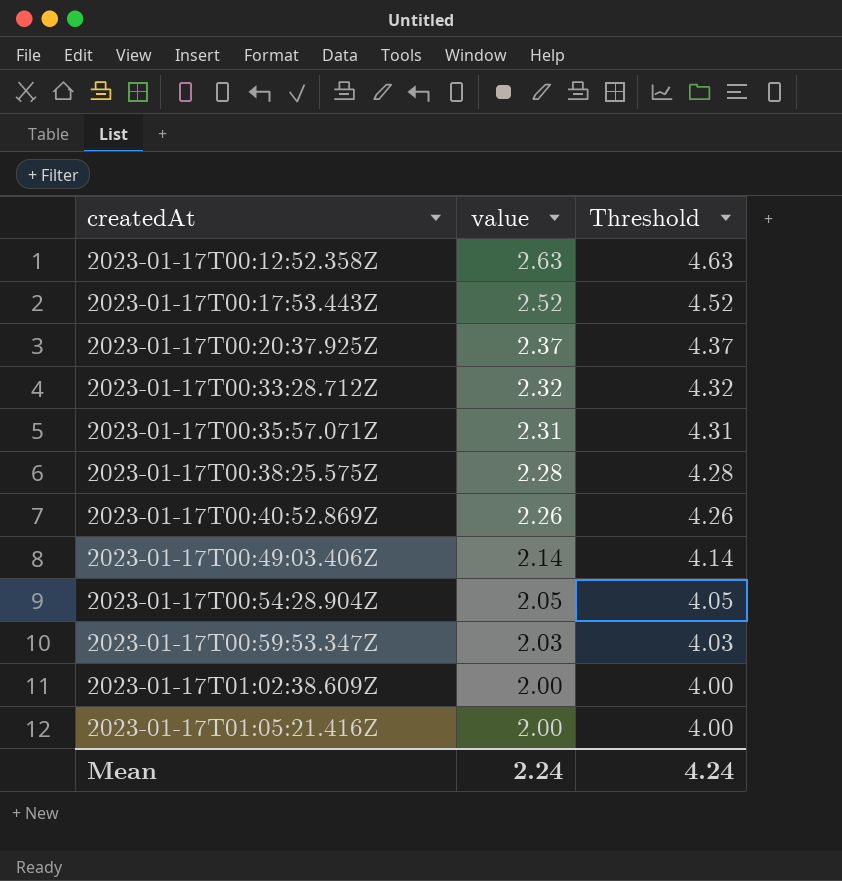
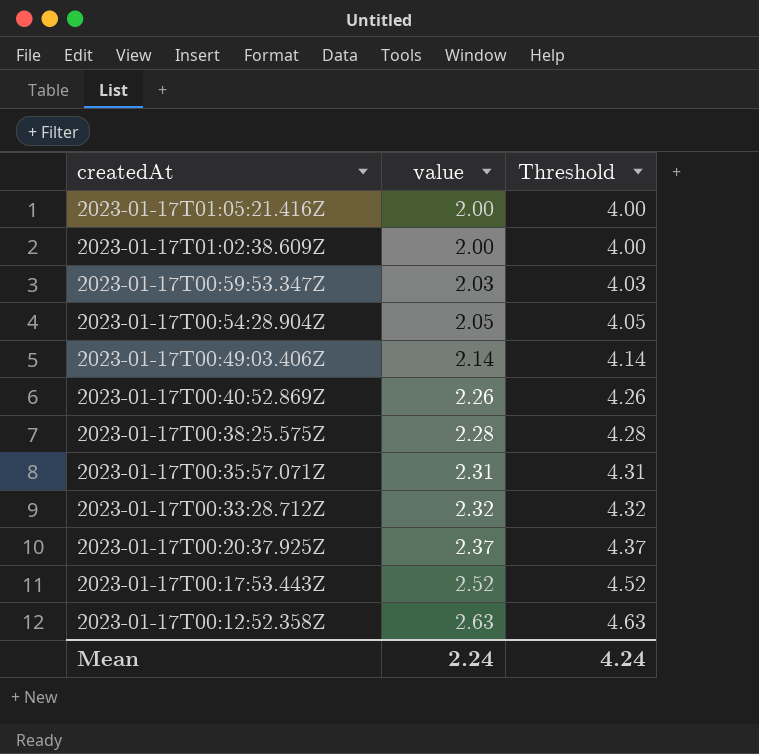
row order: createdAt ascending -> createdAt descending

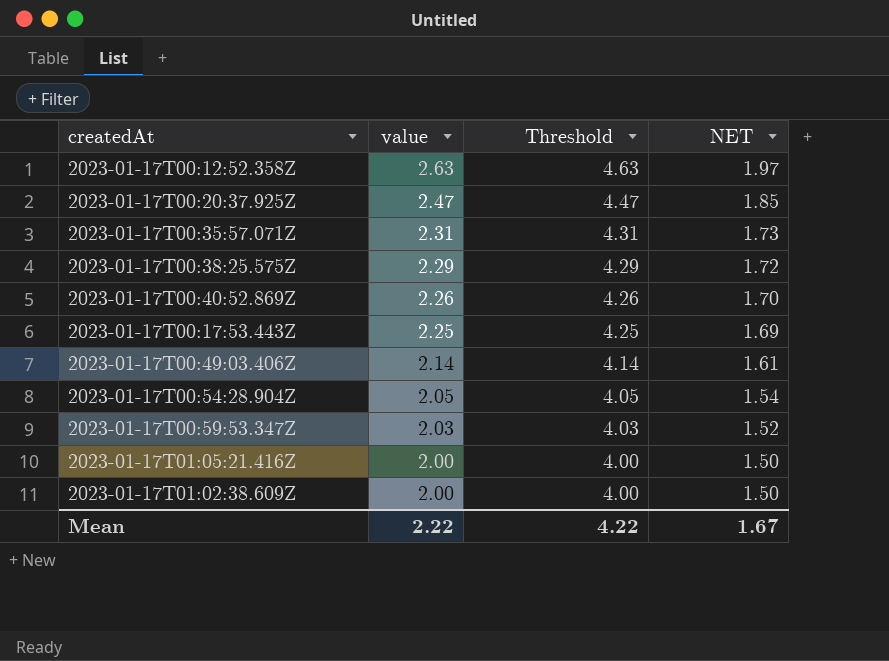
row order: createdAt descending -> value descending
column NET | formula: none -> [value] * 0.75
row 2023-01-17T00:33:28.712Z: 2.32 | 4.32 -> none
2023-01-17T00:20:37.925Z | value: 2.37 -> 2.47
2023-01-17T00:20:37.925Z | Threshold: 4.37 -> 4.47
2023-01-17T00:38:25.575Z | value: 2.28 -> 2.29
2023-01-17T00:38:25.575Z | Threshold: 4.28 -> 4.29
2023-01-17T00:17:53.443Z | value: 2.52 -> 2.25
2023-01-17T00:17:53.443Z | Threshold: 4.52 -> 4.25
Mean | value: 2.24 -> 2.22
Mean | Threshold: 4.24 -> 4.22

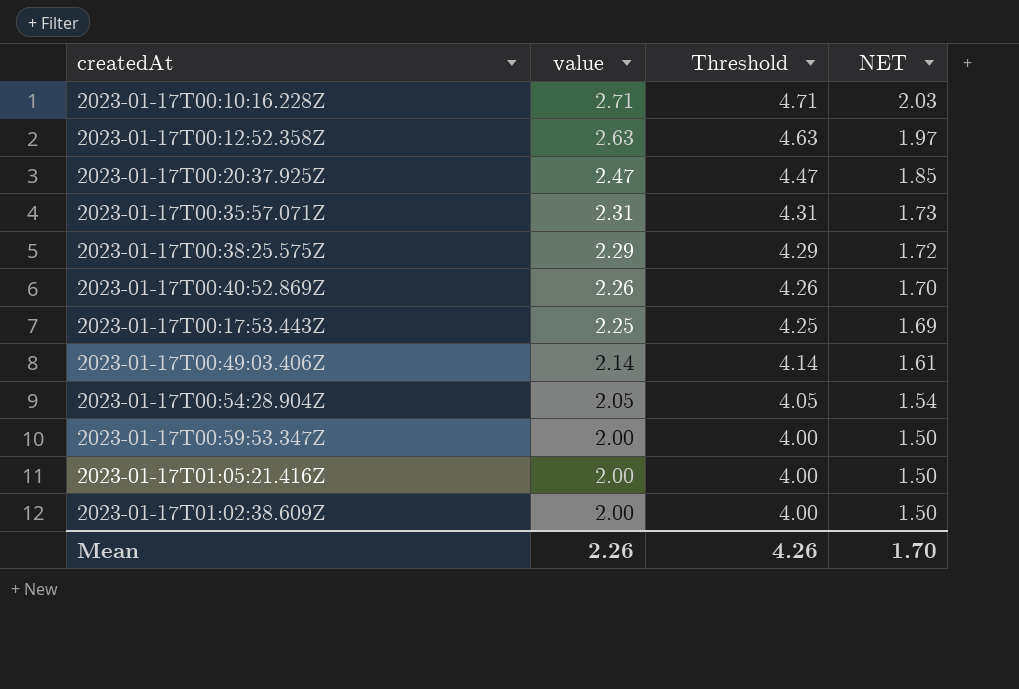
row 2023-01-17T00:10:16.228Z: none -> 2.71 | 4.71 | 2.03
2023-01-17T00:59:53.347Z | value: 2.03 -> 2.00
2023-01-17T00:59:53.347Z | Threshold: 4.03 -> 4.00
2023-01-17T00:59:53.347Z | NET: 1.52 -> 1.50
Mean | value: 2.22 -> 2.26
Mean | Threshold: 4.22 -> 4.26
Mean | NET: 1.67 -> 1.70

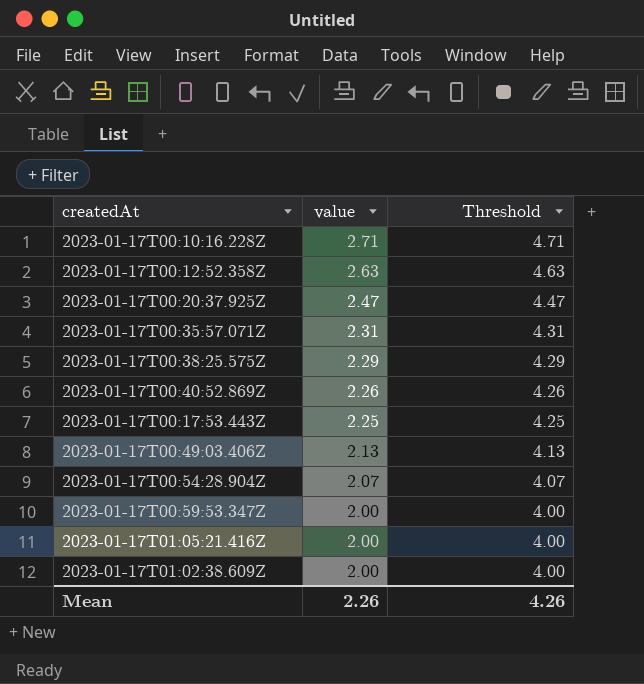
column NET | formula: [value] * 0.75 -> none
2023-01-17T00:49:03.406Z | value: 2.14 -> 2.13
2023-01-17T00:49:03.406Z | Threshold: 4.14 -> 4.13
2023-01-17T00:54:28.904Z | value: 2.05 -> 2.07
2023-01-17T00:54:28.904Z | Threshold: 4.05 -> 4.07

